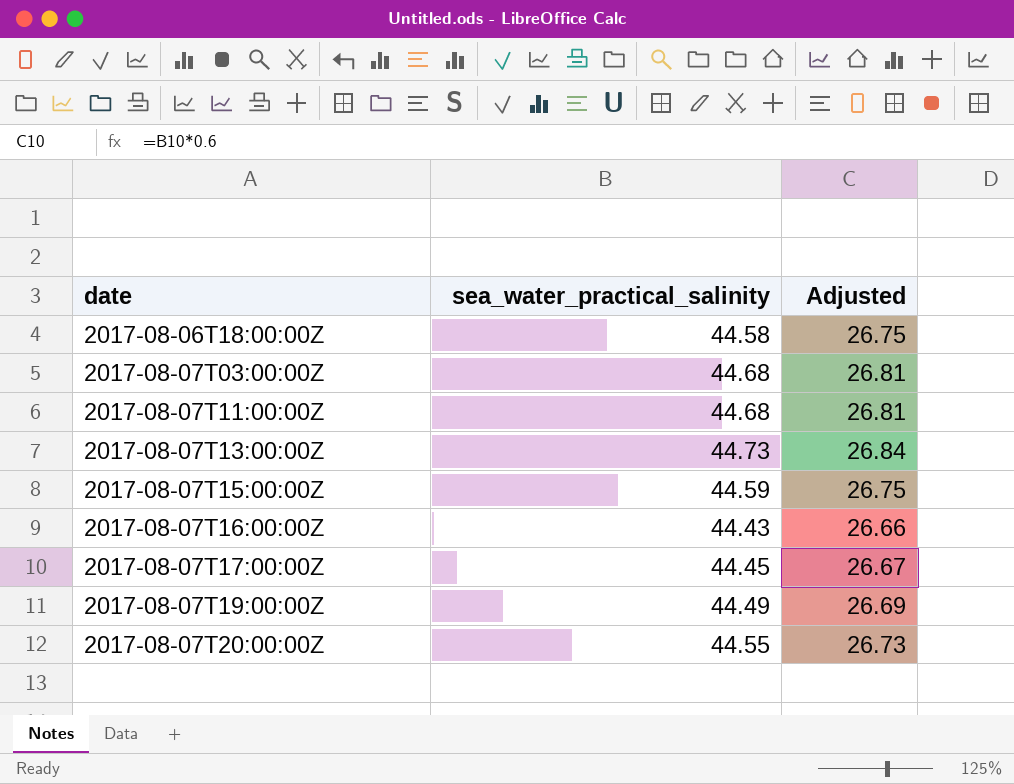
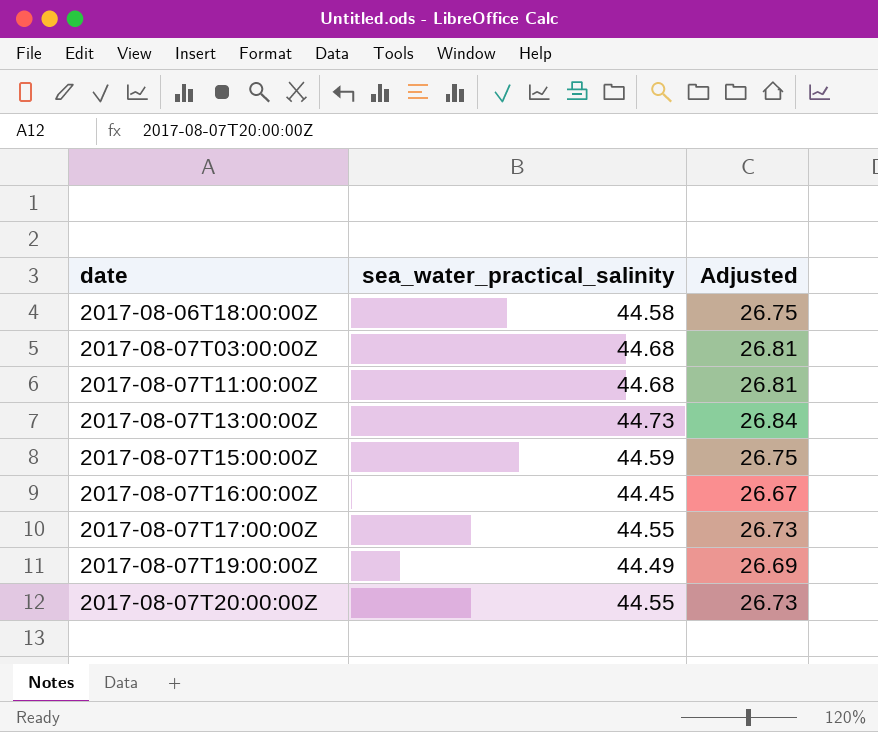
2017-08-07T16:00:00Z | sea_water_practical_salinity: 44.43 -> 44.45
2017-08-07T16:00:00Z | Adjusted: 26.66 -> 26.67
2017-08-07T17:00:00Z | sea_water_practical_salinity: 44.45 -> 44.55
2017-08-07T17:00:00Z | Adjusted: 26.67 -> 26.73

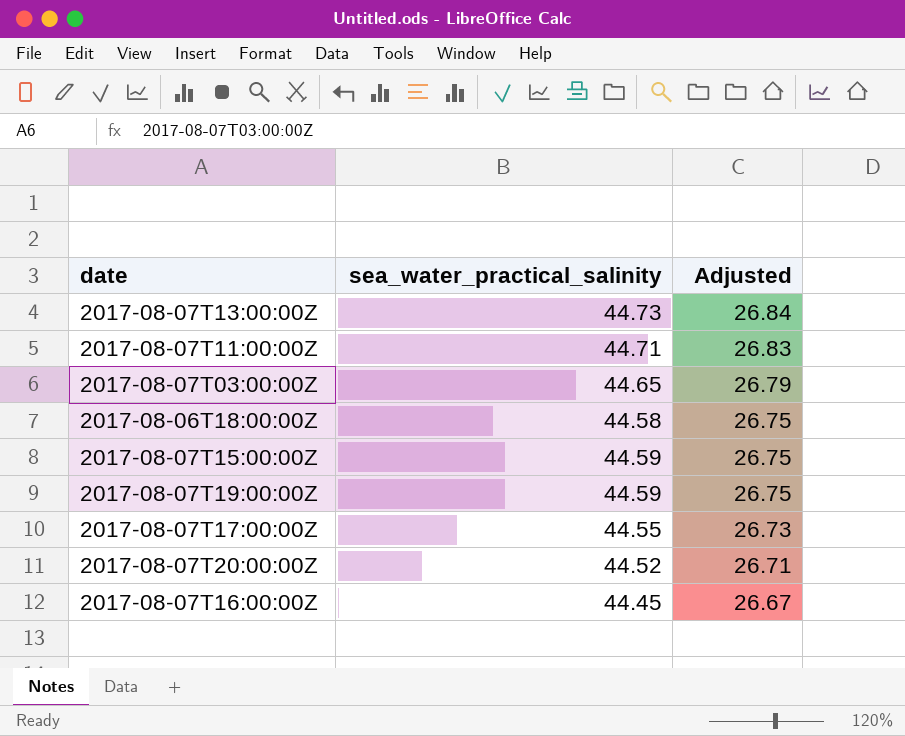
row order: date ascending -> Adjusted descending
2017-08-07T11:00:00Z | sea_water_practical_salinity: 44.68 -> 44.71
2017-08-07T11:00:00Z | Adjusted: 26.81 -> 26.83
2017-08-07T03:00:00Z | sea_water_practical_salinity: 44.68 -> 44.65
2017-08-07T03:00:00Z | Adjusted: 26.81 -> 26.79
2017-08-07T19:00:00Z | sea_water_practical_salinity: 44.49 -> 44.59
2017-08-07T19:00:00Z | Adjusted: 26.69 -> 26.75
2017-08-07T20:00:00Z | sea_water_practical_salinity: 44.55 -> 44.52
2017-08-07T20:00:00Z | Adjusted: 26.73 -> 26.71

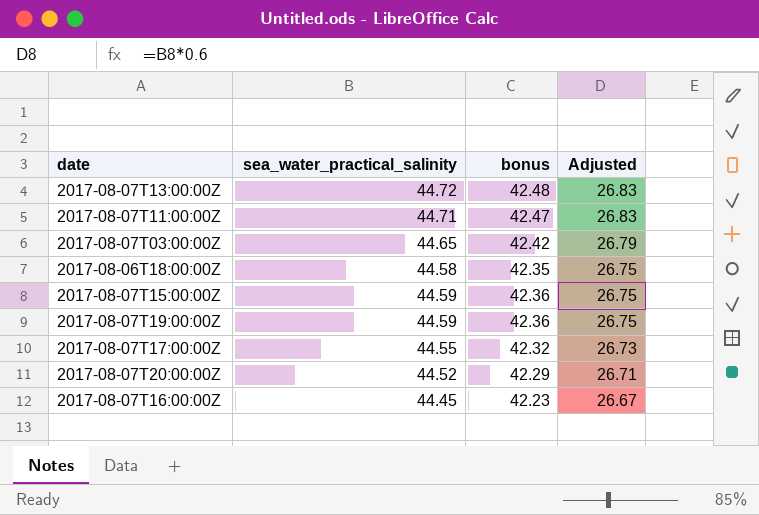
column bonus | formula: none -> [sea_water_practical_salinity] * 0.95
2017-08-07T13:00:00Z | sea_water_practical_salinity: 44.73 -> 44.72
2017-08-07T13:00:00Z | Adjusted: 26.84 -> 26.83

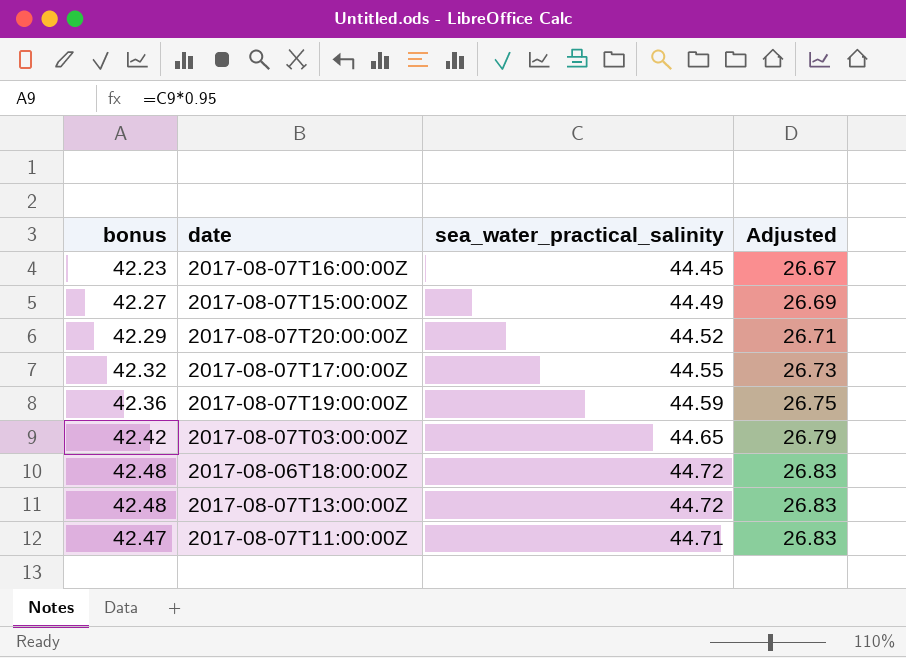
row order: Adjusted descending -> Adjusted ascending
column bonus | position: 3 -> 1
2017-08-07T15:00:00Z | bonus: 42.36 -> 42.27
2017-08-07T15:00:00Z | sea_water_practical_salinity: 44.59 -> 44.49
2017-08-07T15:00:00Z | Adjusted: 26.75 -> 26.69
2017-08-06T18:00:00Z | bonus: 42.35 -> 42.48
2017-08-06T18:00:00Z | sea_water_practical_salinity: 44.58 -> 44.72
2017-08-06T18:00:00Z | Adjusted: 26.75 -> 26.83

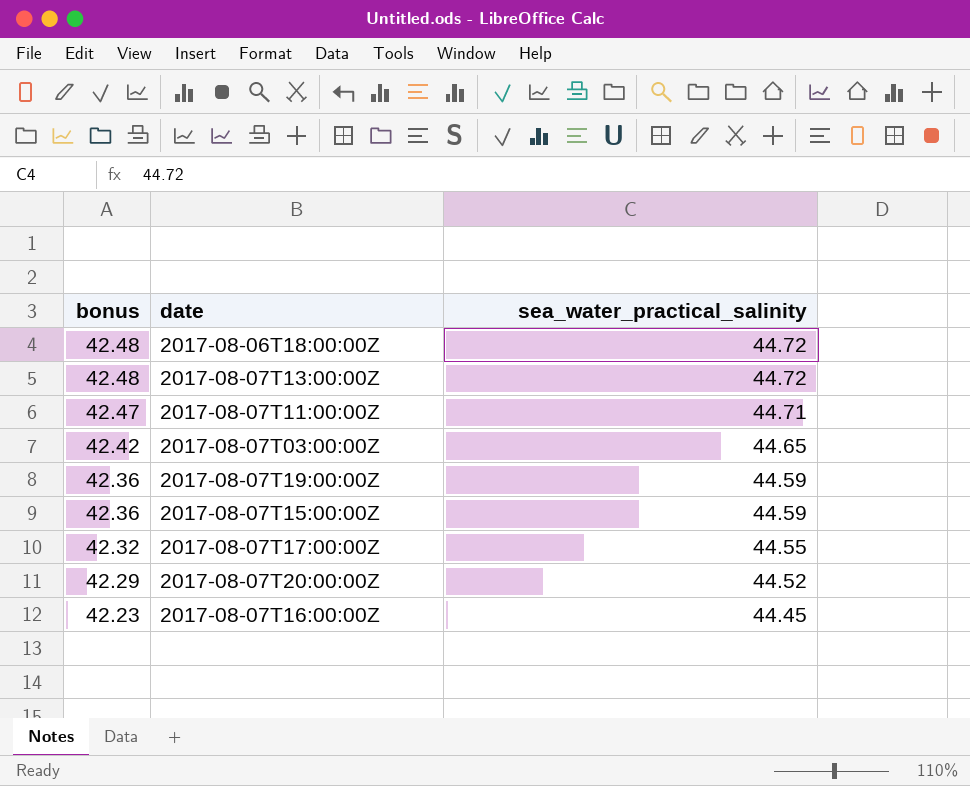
row order: Adjusted ascending -> bonus descending
column Adjusted | formula: [sea_water_practical_salinity] * 0.6 -> none
2017-08-07T15:00:00Z | bonus: 42.27 -> 42.36
2017-08-07T15:00:00Z | sea_water_practical_salinity: 44.49 -> 44.59

